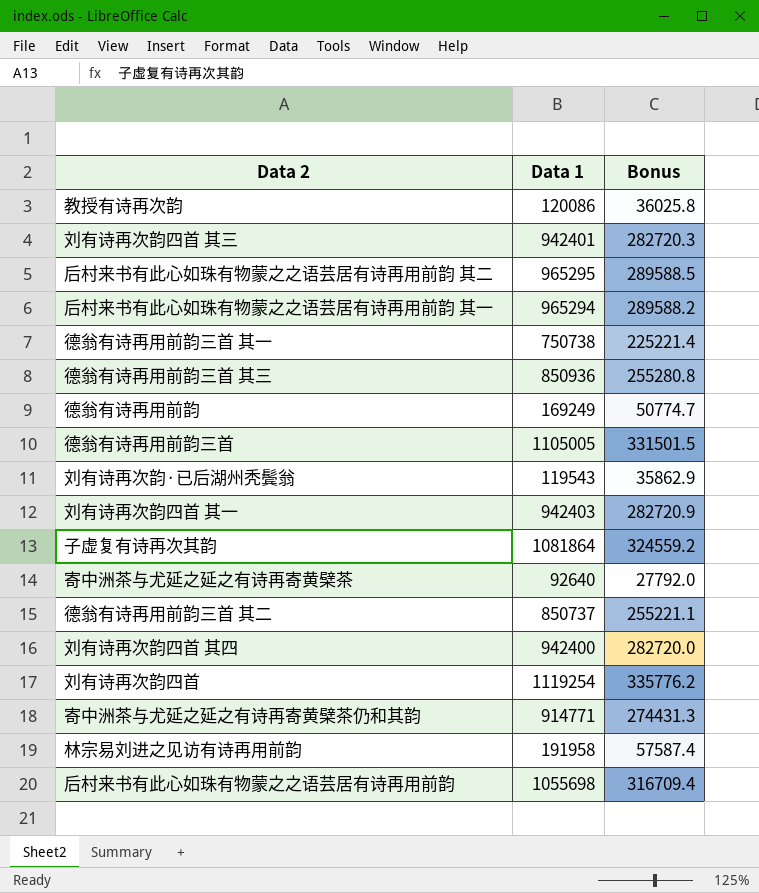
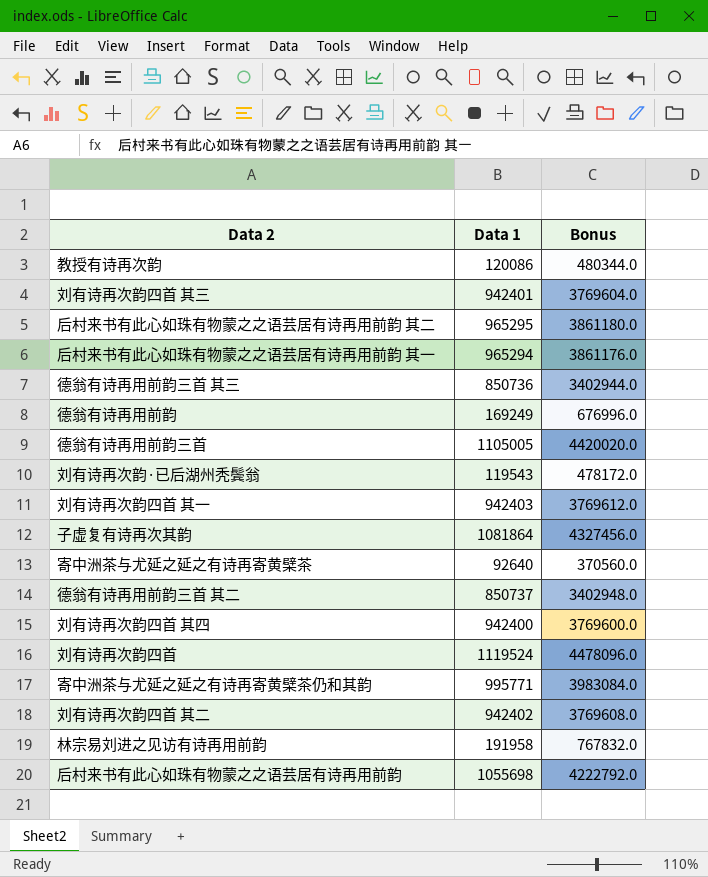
column Bonus | formula: [Data 1] * 0.3 -> [Data 1] * 4
row 德翁有诗再用前韵三首 其一: 750738 | 225221.4 -> none
德翁有诗再用前韵三首 其三 | Data 1: 850936 -> 850736
刘有诗再次韵四首 | Data 1: 1119254 -> 1119524
寄中洲茶与尤延之延之有诗再寄黄檗茶仍和其韵 | Data 1: 914771 -> 995771
row 刘有诗再次韵四首 其二: none -> 942402 | 3769608.0

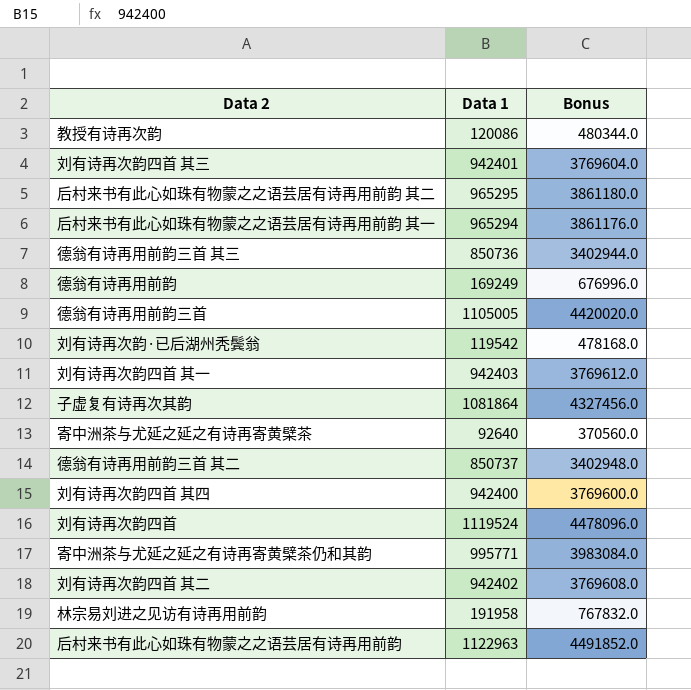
刘有诗再次韵·已后湖州秃鬓翁 | Data 1: 119543 -> 119542
刘有诗再次韵·已后湖州秃鬓翁 | Bonus: 478172.0 -> 478168.0
后村来书有此心如珠有物蒙之之语芸居有诗再用前韵 | Data 1: 1055698 -> 1122963
后村来书有此心如珠有物蒙之之语芸居有诗再用前韵 | Bonus: 4222792.0 -> 4491852.0

